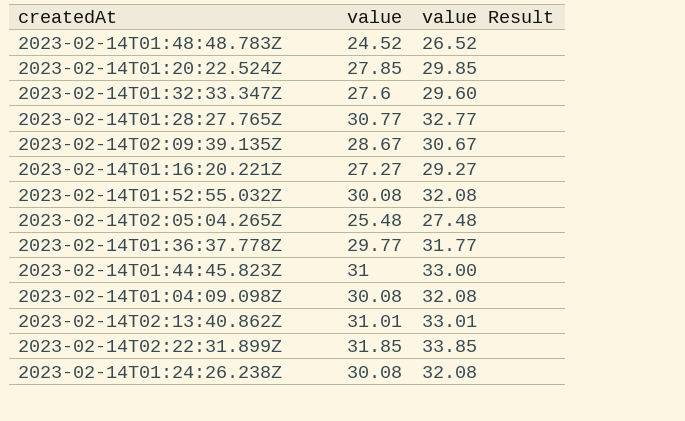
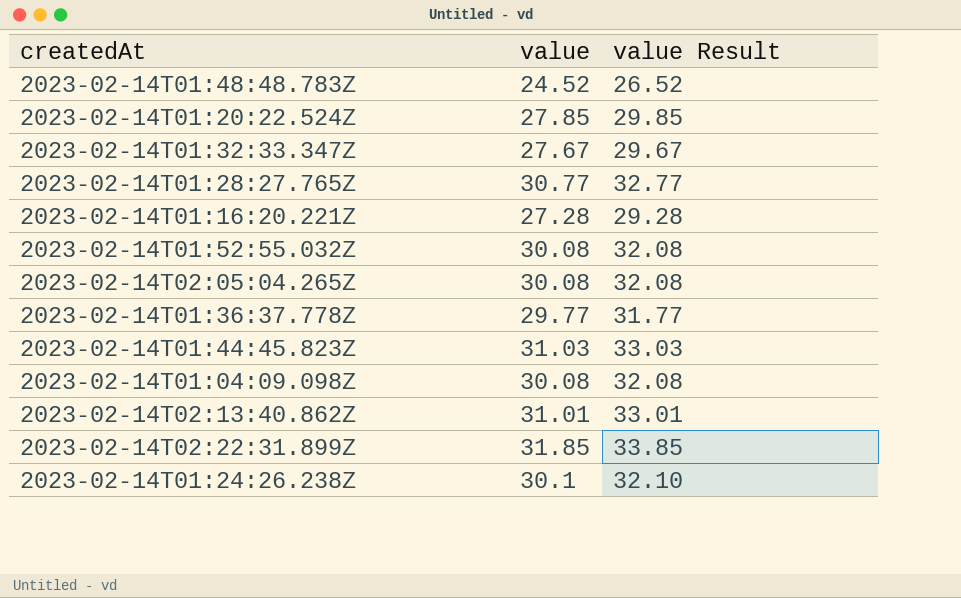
row 2023-02-14T02:09:39.135Z: 28.67 | 30.67 -> none
2023-02-14T01:32:33.347Z | value: 27.6 -> 27.67
2023-02-14T01:32:33.347Z | value Result: 29.60 -> 29.67
2023-02-14T01:16:20.221Z | value: 27.27 -> 27.28
2023-02-14T01:16:20.221Z | value Result: 29.27 -> 29.28
2023-02-14T02:05:04.265Z | value: 25.48 -> 30.08
2023-02-14T02:05:04.265Z | value Result: 27.48 -> 32.08
2023-02-14T01:44:45.823Z | value: 31 -> 31.03
2023-02-14T01:44:45.823Z | value Result: 33.00 -> 33.03
2023-02-14T01:24:26.238Z | value: 30.08 -> 30.1
2023-02-14T01:24:26.238Z | value Result: 32.08 -> 32.10

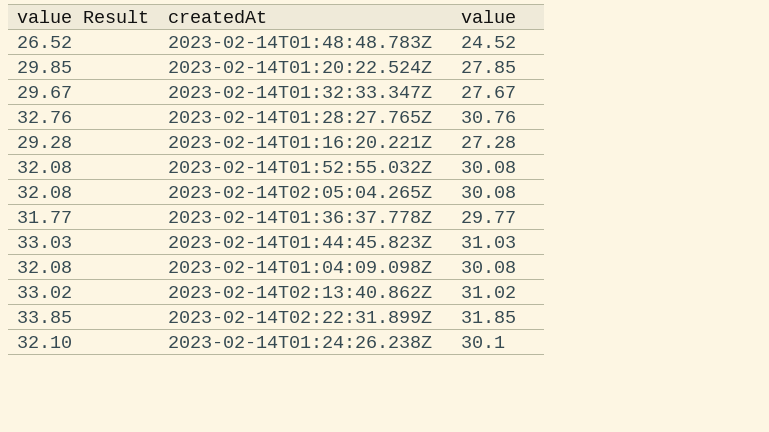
column value Result | position: 3 -> 1
2023-02-14T01:28:27.765Z | value Result: 32.77 -> 32.76
2023-02-14T01:28:27.765Z | value: 30.77 -> 30.76
2023-02-14T02:13:40.862Z | value Result: 33.01 -> 33.02
2023-02-14T02:13:40.862Z | value: 31.01 -> 31.02

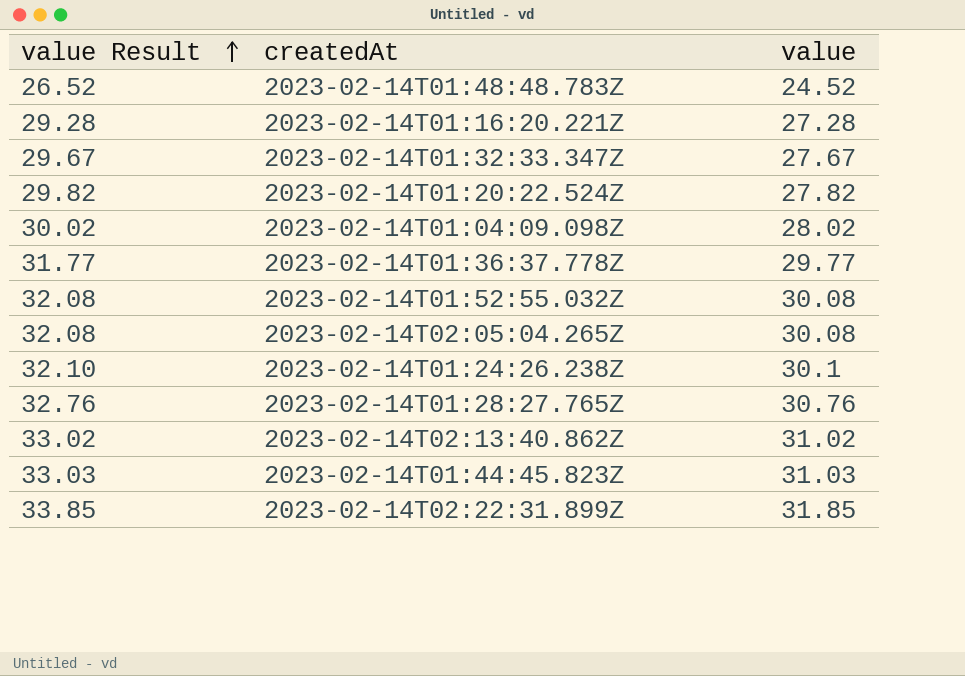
row order: none -> value Result ascending
2023-02-14T01:20:22.524Z | value Result: 29.85 -> 29.82
2023-02-14T01:20:22.524Z | value: 27.85 -> 27.82
2023-02-14T01:04:09.098Z | value Result: 32.08 -> 30.02
2023-02-14T01:04:09.098Z | value: 30.08 -> 28.02

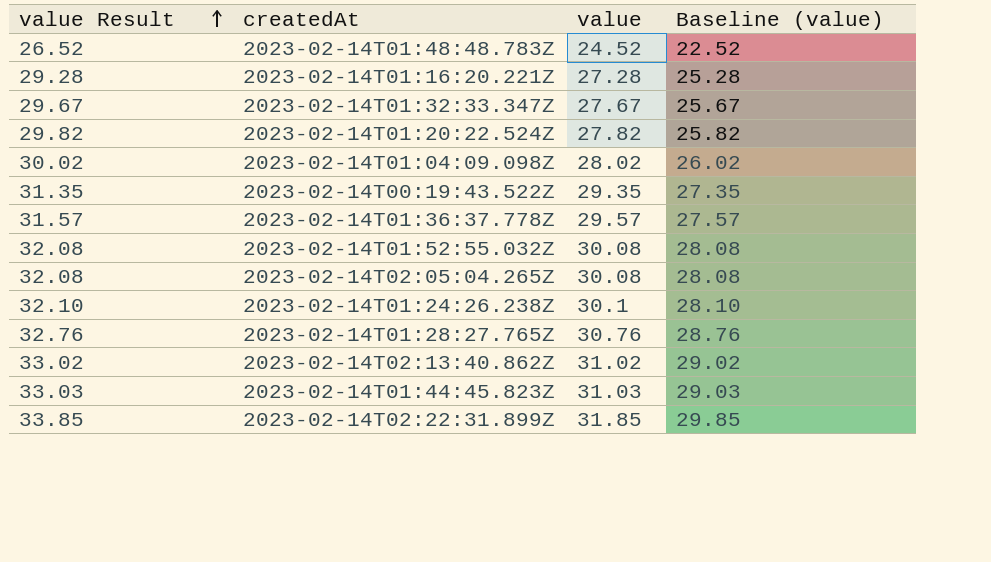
column Baseline (value) | formula: none -> [value] - 2
row 2023-02-14T00:19:43.522Z: none -> 31.35 | 29.35 | 27.35
2023-02-14T01:36:37.778Z | value Result: 31.77 -> 31.57
2023-02-14T01:36:37.778Z | value: 29.77 -> 29.57

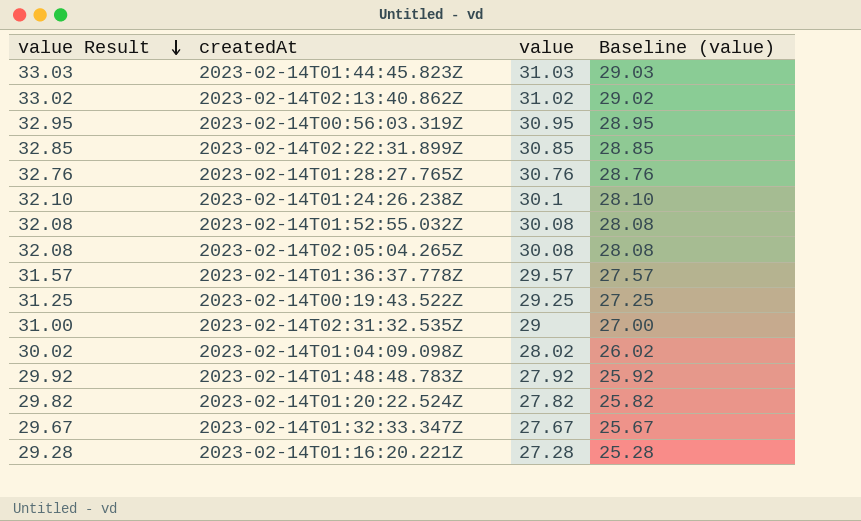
row order: value Result ascending -> value Result descending
row 2023-02-14T00:56:03.319Z: none -> 32.95 | 30.95 | 28.95
2023-02-14T02:22:31.899Z | value Result: 33.85 -> 32.85
2023-02-14T02:22:31.899Z | value: 31.85 -> 30.85
2023-02-14T02:22:31.899Z | Baseline (value): 29.85 -> 28.85
2023-02-14T00:19:43.522Z | value Result: 31.35 -> 31.25
2023-02-14T00:19:43.522Z | value: 29.35 -> 29.25
2023-02-14T00:19:43.522Z | Baseline (value): 27.35 -> 27.25
row 2023-02-14T02:31:32.535Z: none -> 31.00 | 29 | 27.00
2023-02-14T01:48:48.783Z | value Result: 26.52 -> 29.92
2023-02-14T01:48:48.783Z | value: 24.52 -> 27.92
2023-02-14T01:48:48.783Z | Baseline (value): 22.52 -> 25.92

